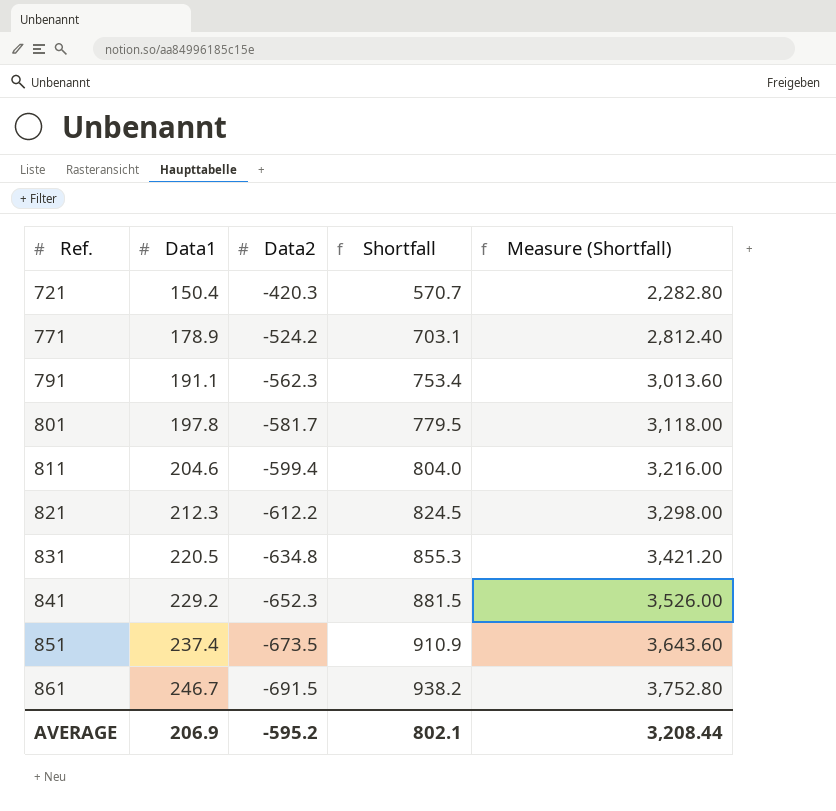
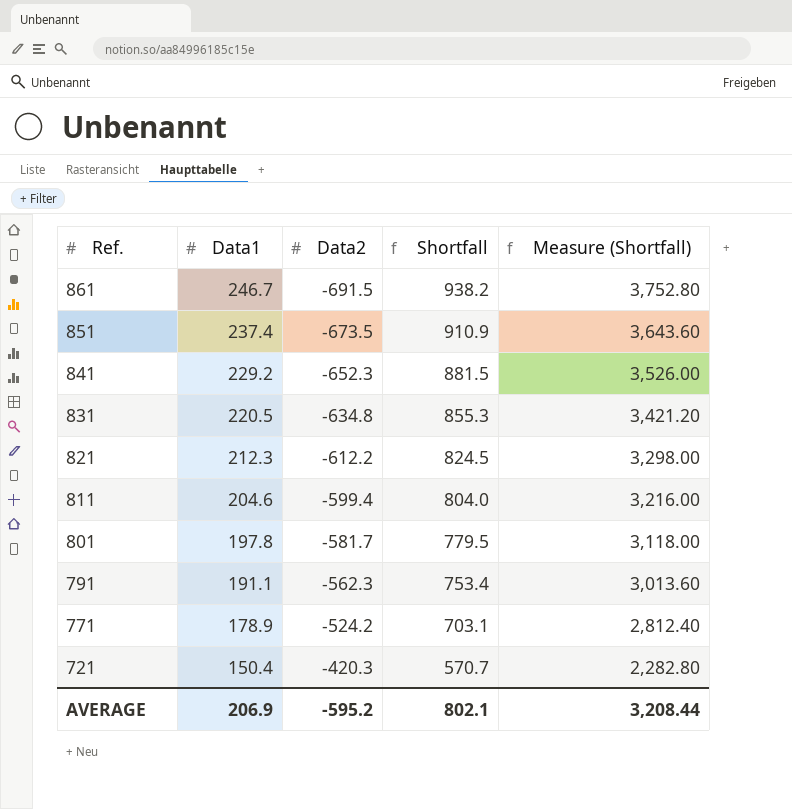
row order: Ref. ascending -> Ref. descending

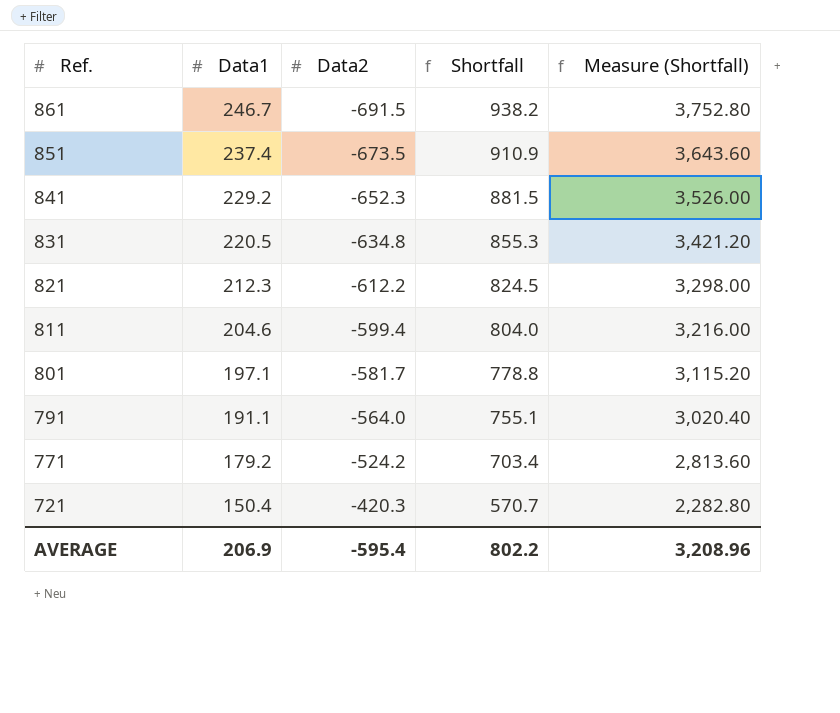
801 | Data1: 197.8 -> 197.1
801 | Shortfall: 779.5 -> 778.8
801 | Measure (Shortfall): 3,118.00 -> 3,115.20
791 | Data2: -562.3 -> -564.0
791 | Shortfall: 753.4 -> 755.1
791 | Measure (Shortfall): 3,013.60 -> 3,020.40
771 | Data1: 178.9 -> 179.2
771 | Shortfall: 703.1 -> 703.4
771 | Measure (Shortfall): 2,812.40 -> 2,813.60
AVERAGE | Data2: -595.2 -> -595.4
AVERAGE | Shortfall: 802.1 -> 802.2
AVERAGE | Measure (Shortfall): 3,208.44 -> 3,208.96

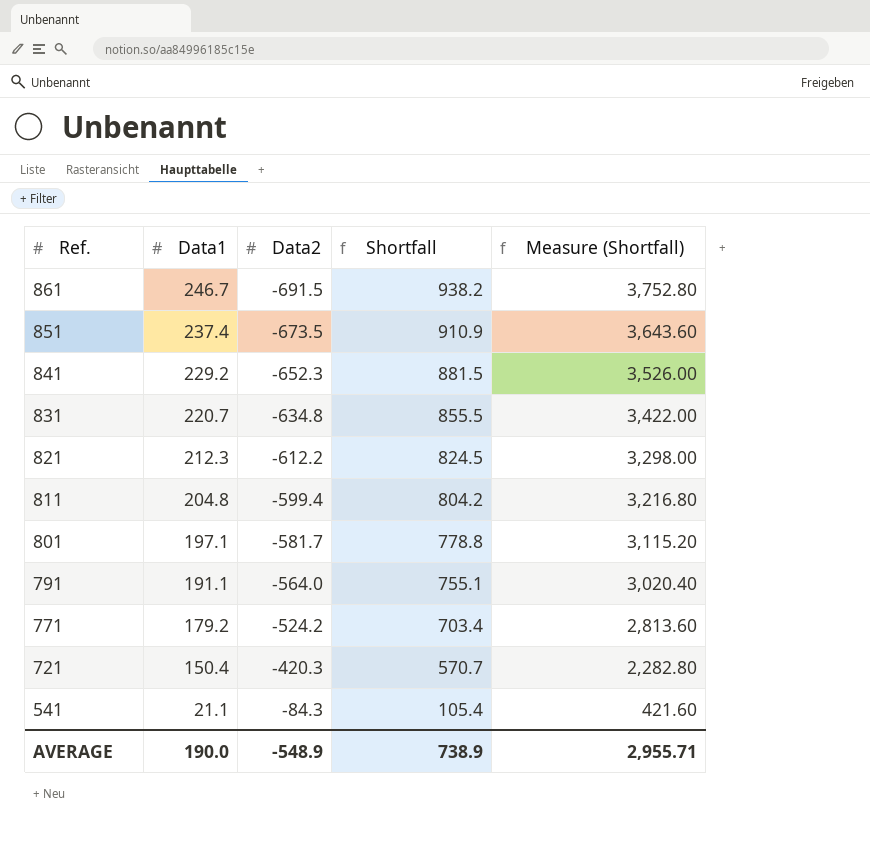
831 | Data1: 220.5 -> 220.7
831 | Shortfall: 855.3 -> 855.5
831 | Measure (Shortfall): 3,421.20 -> 3,422.00
811 | Data1: 204.6 -> 204.8
811 | Shortfall: 804.0 -> 804.2
811 | Measure (Shortfall): 3,216.00 -> 3,216.80
row 541: none -> 21.1 | -84.3 | 105.4 | 421.60
AVERAGE | Data1: 206.9 -> 190.0
AVERAGE | Data2: -595.4 -> -548.9
AVERAGE | Shortfall: 802.2 -> 738.9
AVERAGE | Measure (Shortfall): 3,208.96 -> 2,955.71

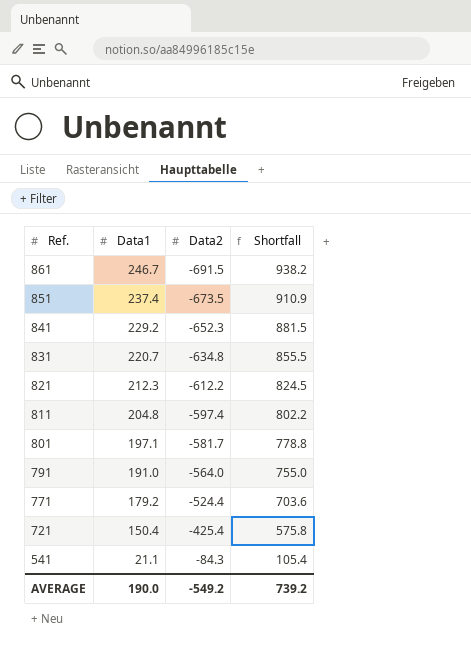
column Measure (Shortfall) | formula: [Shortfall] * 4 -> none
811 | Data2: -599.4 -> -597.4
811 | Shortfall: 804.2 -> 802.2
791 | Data1: 191.1 -> 191.0
791 | Shortfall: 755.1 -> 755.0
771 | Data2: -524.2 -> -524.4
771 | Shortfall: 703.4 -> 703.6
721 | Data2: -420.3 -> -425.4
721 | Shortfall: 570.7 -> 575.8
AVERAGE | Data2: -548.9 -> -549.2
AVERAGE | Shortfall: 738.9 -> 739.2

